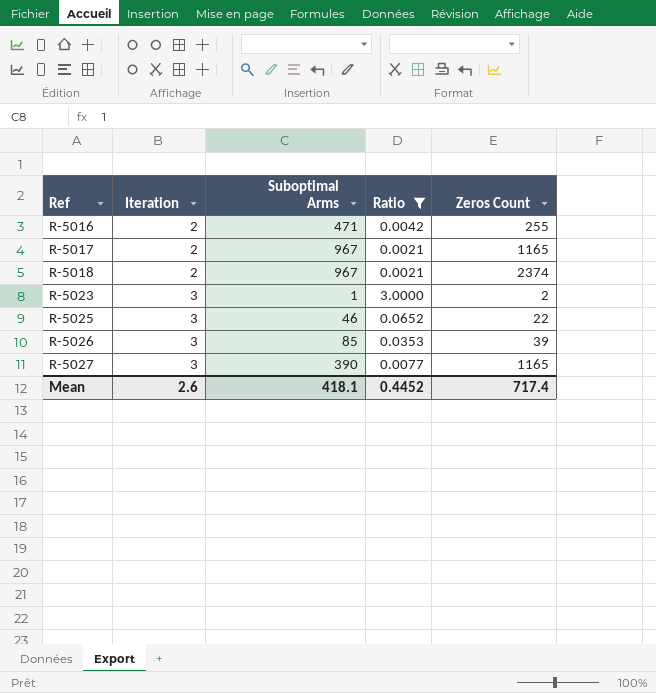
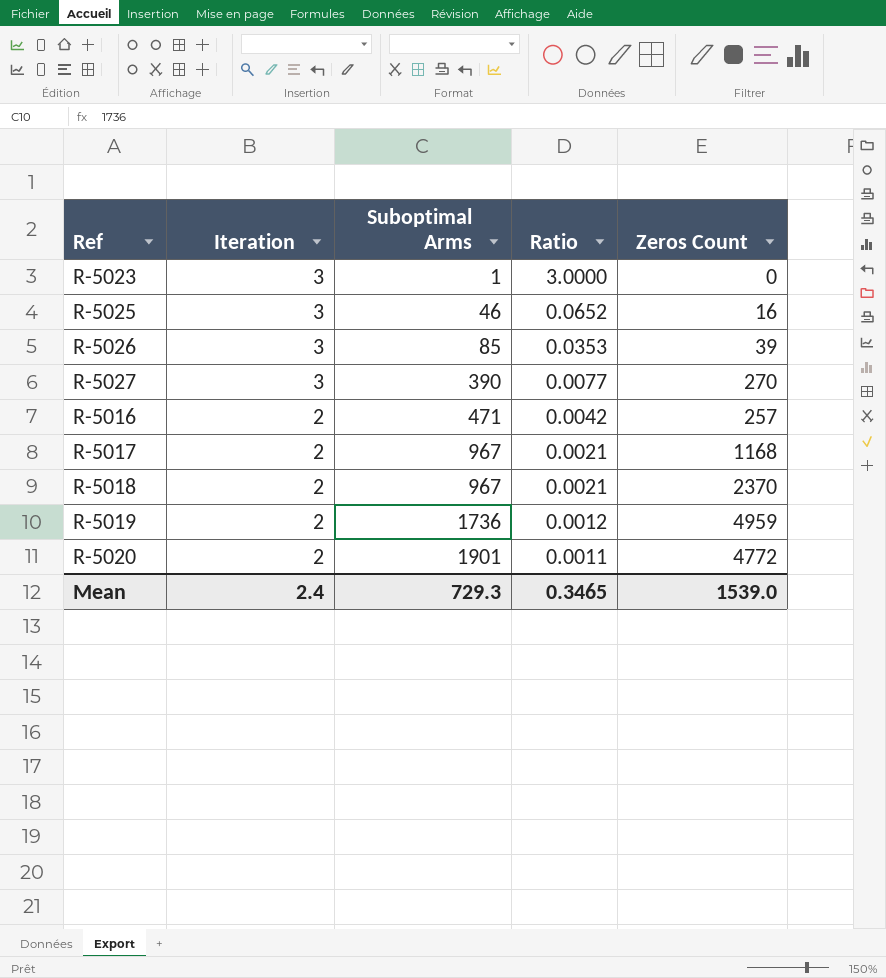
filter: Ratio >= 0.0021 -> none
row order: Ref ascending -> Iteration descending
R-5023 | Zeros Count: 2 -> 0
R-5025 | Zeros Count: 22 -> 16
R-5027 | Zeros Count: 1165 -> 270
R-5016 | Zeros Count: 255 -> 257
R-5017 | Zeros Count: 1165 -> 1168
R-5018 | Zeros Count: 2374 -> 2370
Mean | Iteration: 2.6 -> 2.4
Mean | Suboptimal Arms: 418.1 -> 729.3
Mean | Ratio: 0.4452 -> 0.3465
Mean | Zeros Count: 717.4 -> 1539.0

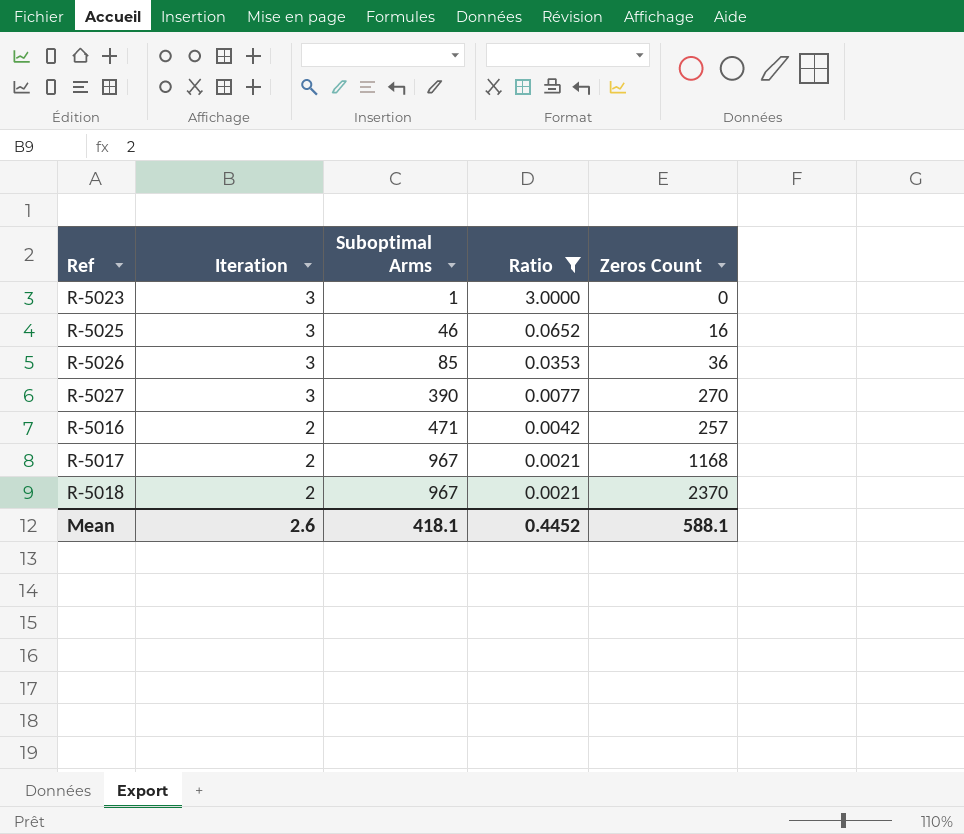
filter: none -> Ratio >= 0.0021
R-5026 | Zeros Count: 39 -> 36
Mean | Iteration: 2.4 -> 2.6
Mean | Suboptimal Arms: 729.3 -> 418.1
Mean | Ratio: 0.3465 -> 0.4452
Mean | Zeros Count: 1539.0 -> 588.1

